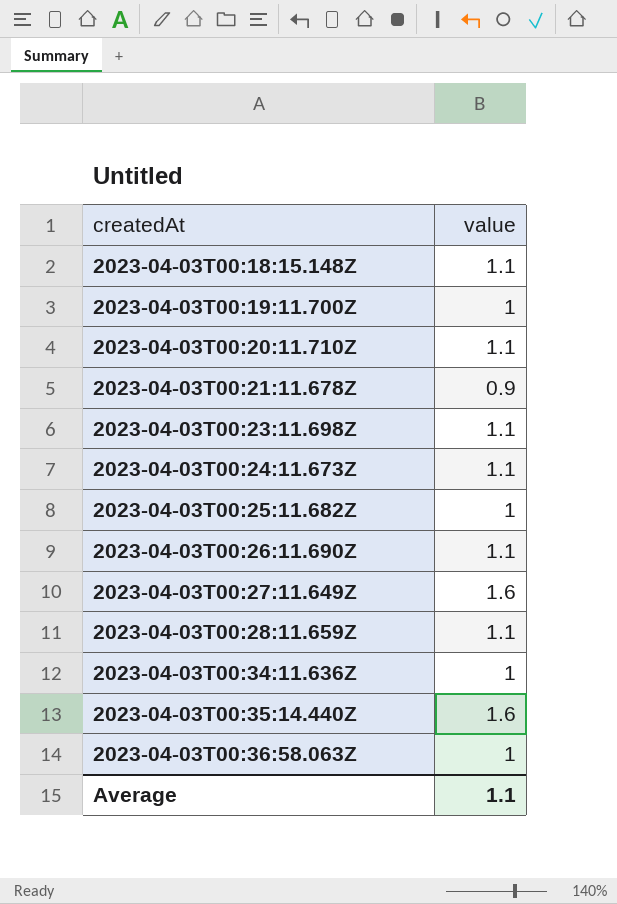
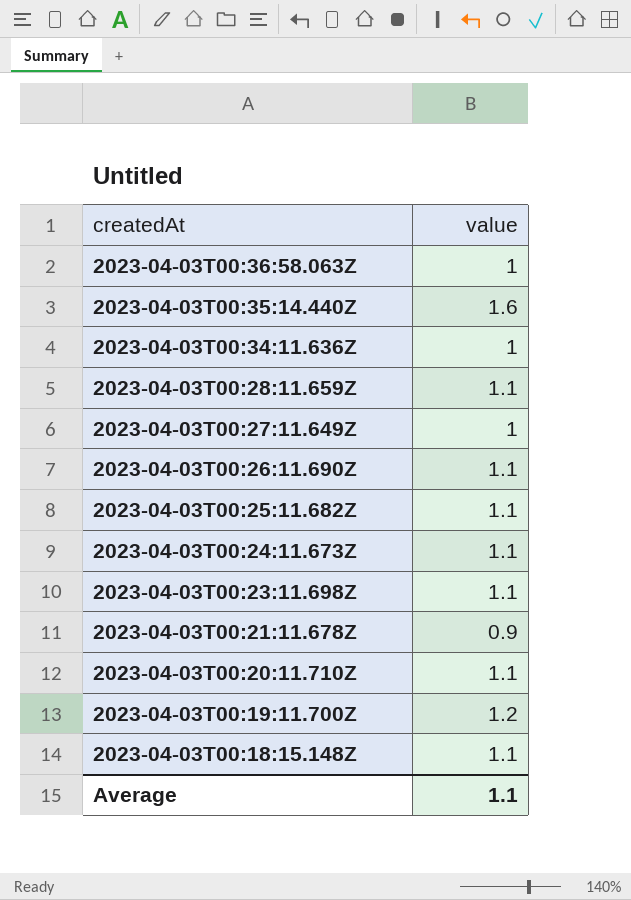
row order: createdAt ascending -> createdAt descending
2023-04-03T00:27:11.649Z | value: 1.6 -> 1
2023-04-03T00:25:11.682Z | value: 1 -> 1.1
2023-04-03T00:19:11.700Z | value: 1 -> 1.2

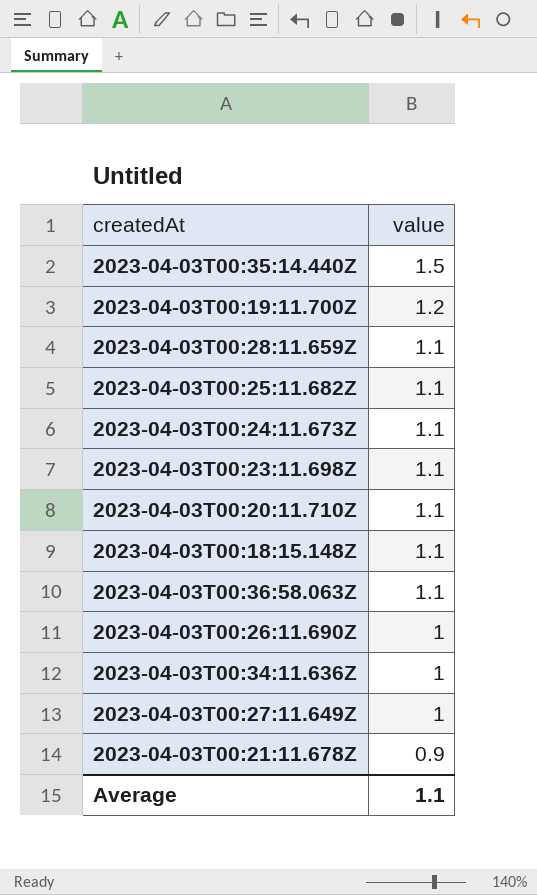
row order: createdAt descending -> value descending
2023-04-03T00:35:14.440Z | value: 1.6 -> 1.5
2023-04-03T00:36:58.063Z | value: 1 -> 1.1
2023-04-03T00:26:11.690Z | value: 1.1 -> 1

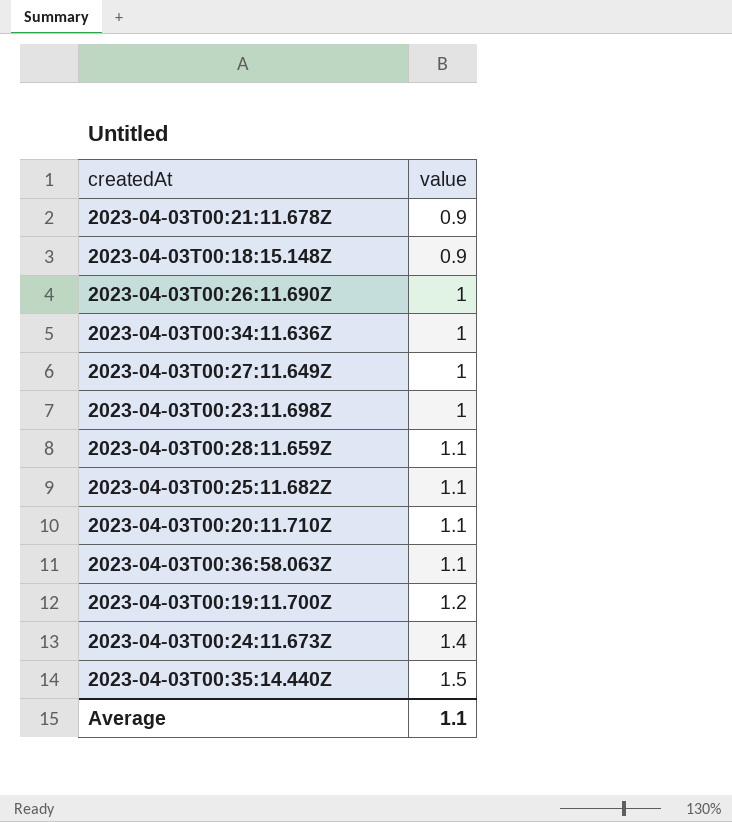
row order: value descending -> value ascending
2023-04-03T00:18:15.148Z | value: 1.1 -> 0.9
2023-04-03T00:23:11.698Z | value: 1.1 -> 1
2023-04-03T00:24:11.673Z | value: 1.1 -> 1.4

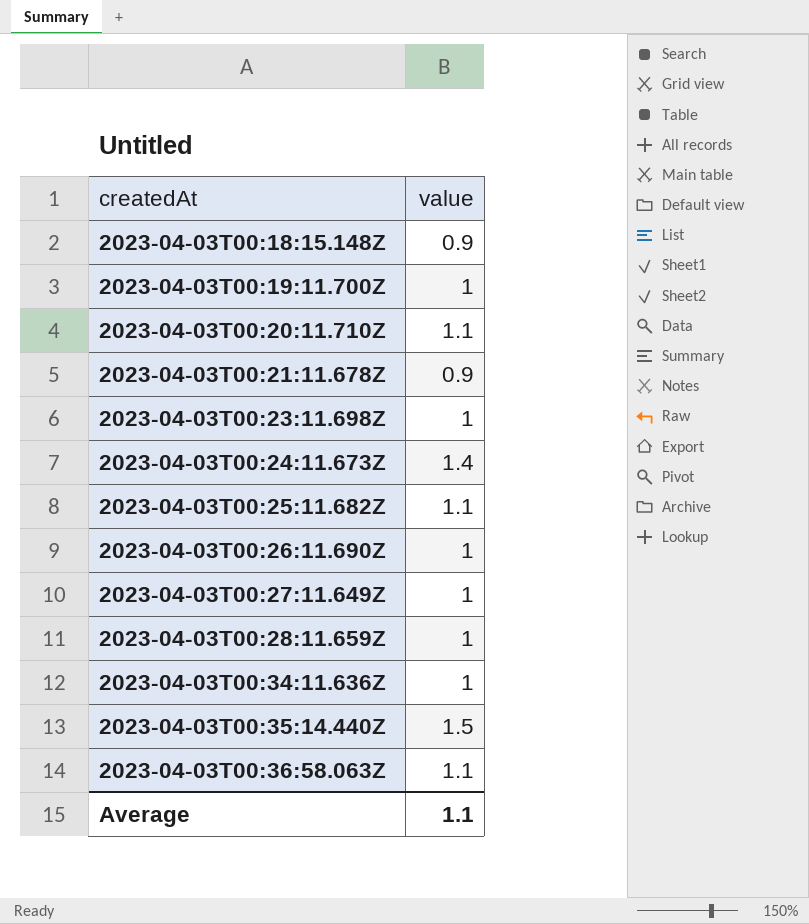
row order: value ascending -> createdAt ascending
2023-04-03T00:19:11.700Z | value: 1.2 -> 1
2023-04-03T00:28:11.659Z | value: 1.1 -> 1

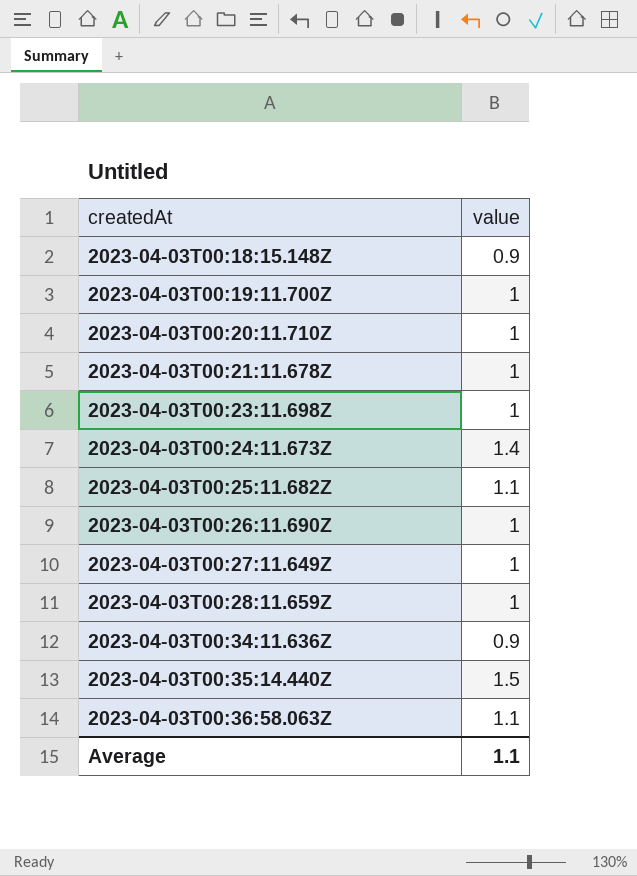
2023-04-03T00:20:11.710Z | value: 1.1 -> 1
2023-04-03T00:21:11.678Z | value: 0.9 -> 1
2023-04-03T00:34:11.636Z | value: 1 -> 0.9

